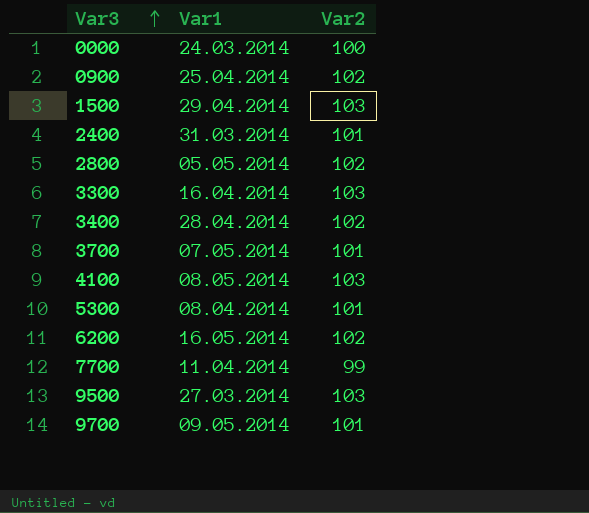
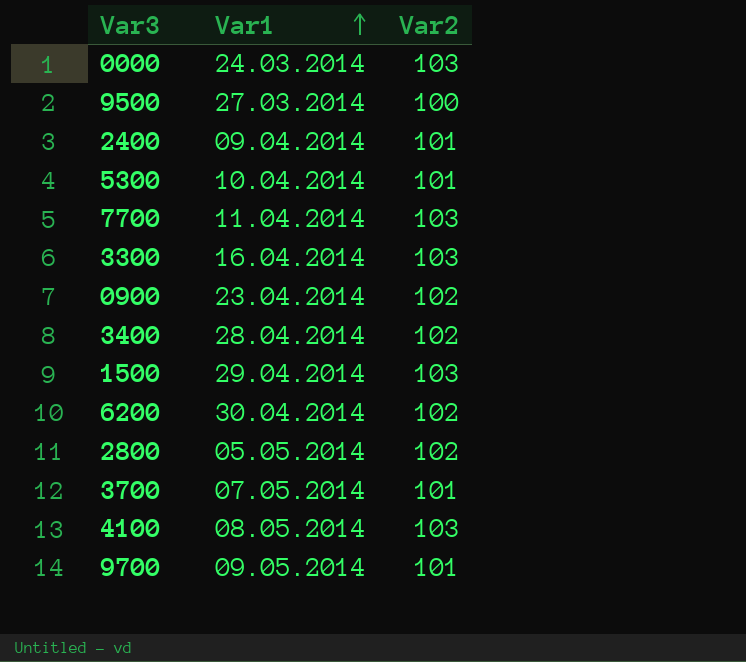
row order: Var3 ascending -> Var1 ascending
0000 | Var2: 100 -> 103
9500 | Var2: 103 -> 100
2400 | Var1: 31.03.2014 -> 09.04.2014
5300 | Var1: 08.04.2014 -> 10.04.2014
7700 | Var2: 99 -> 103
0900 | Var1: 25.04.2014 -> 23.04.2014
6200 | Var1: 16.05.2014 -> 30.04.2014

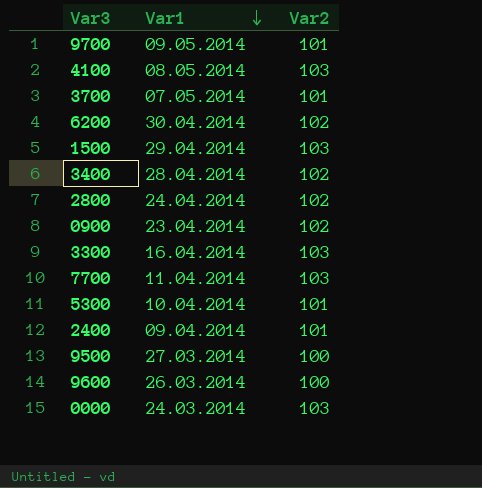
row order: Var1 ascending -> Var1 descending
2800 | Var1: 05.05.2014 -> 24.04.2014
row 9600: none -> 26.03.2014 | 100

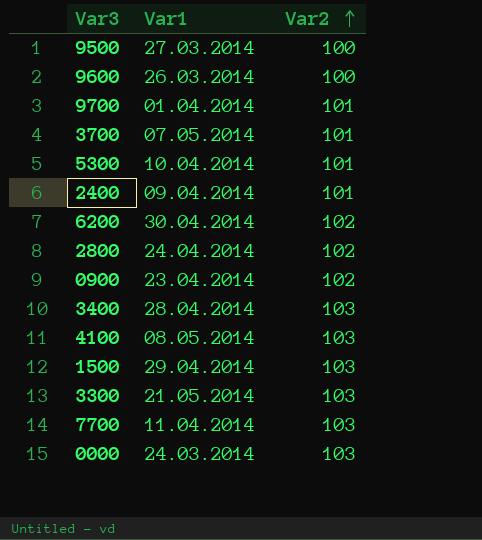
row order: Var1 descending -> Var2 ascending
9700 | Var1: 09.05.2014 -> 01.04.2014
3400 | Var2: 102 -> 103
3300 | Var1: 16.04.2014 -> 21.05.2014

